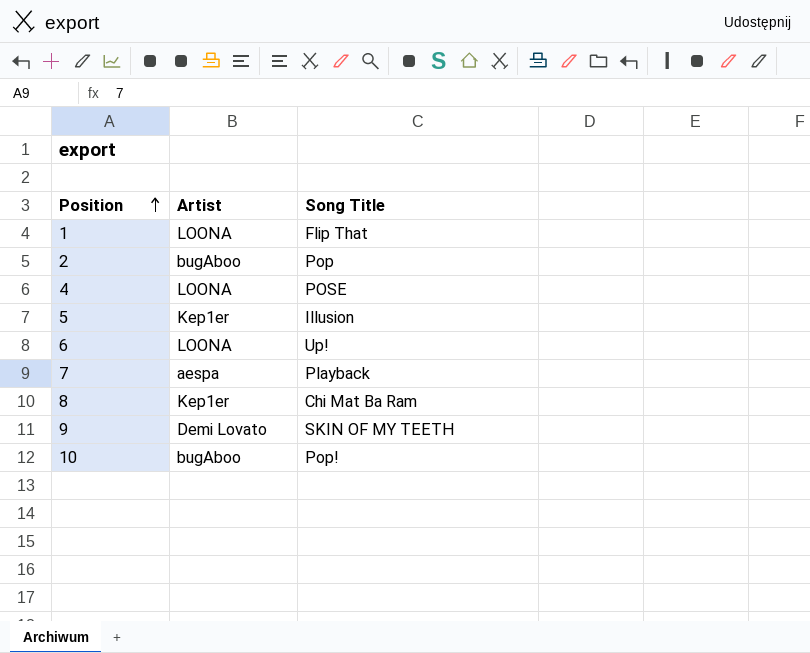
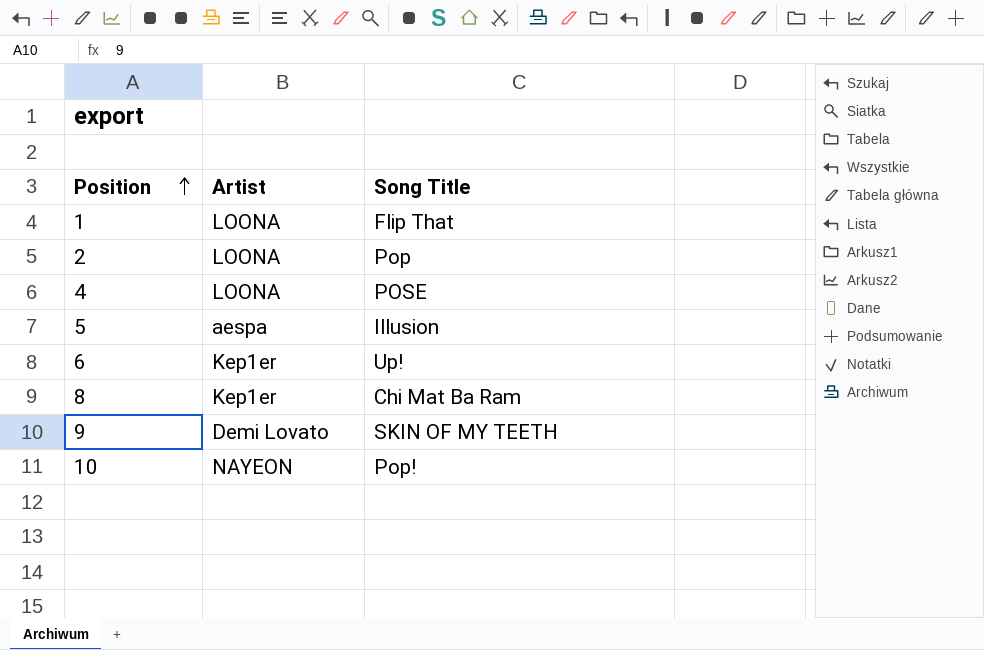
row 7: aespa | Playback -> none
2 | Artist: bugAboo -> LOONA
5 | Artist: Kep1er -> aespa
6 | Artist: LOONA -> Kep1er
10 | Artist: bugAboo -> NAYEON

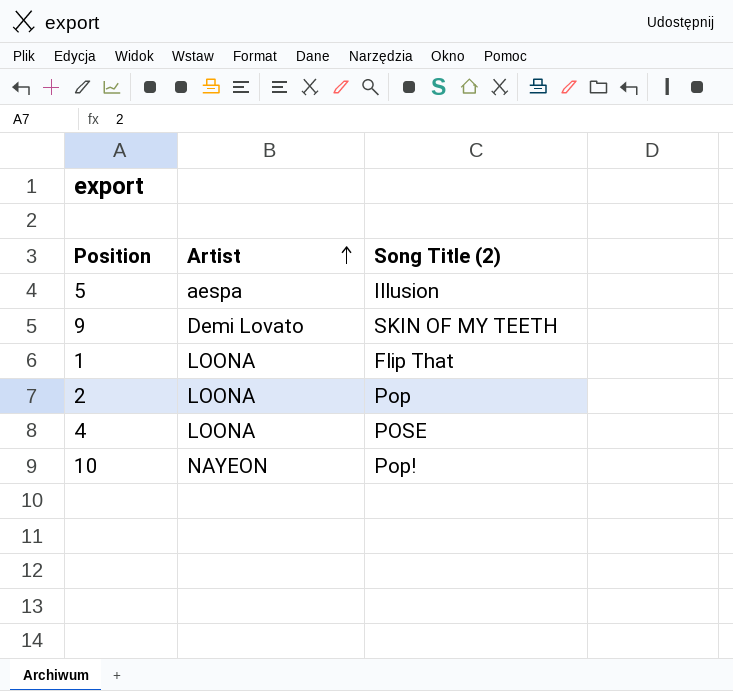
row order: Position ascending -> Artist ascending
column name: Song Title -> Song Title (2)
row 6: Kep1er | Up! -> none
row 8: Kep1er | Chi Mat Ba Ram -> none

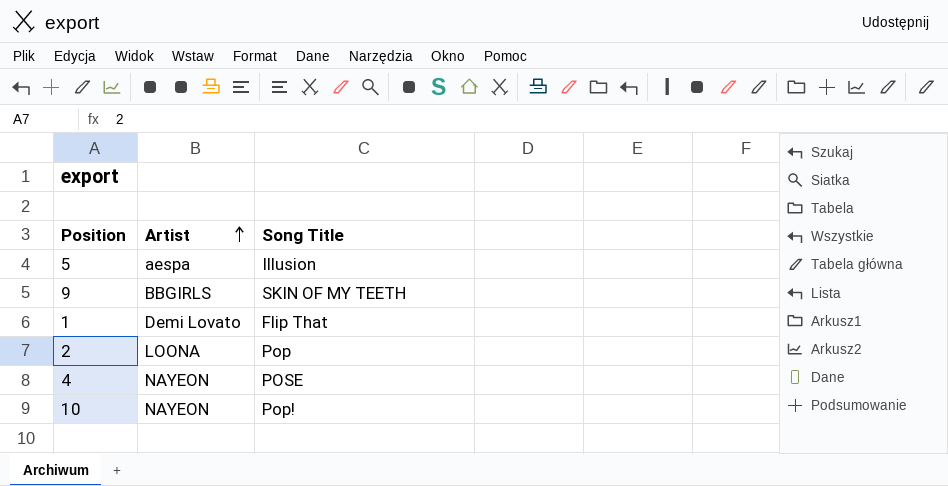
column name: Song Title (2) -> Song Title
9 | Artist: Demi Lovato -> BBGIRLS
1 | Artist: LOONA -> Demi Lovato
4 | Artist: LOONA -> NAYEON

